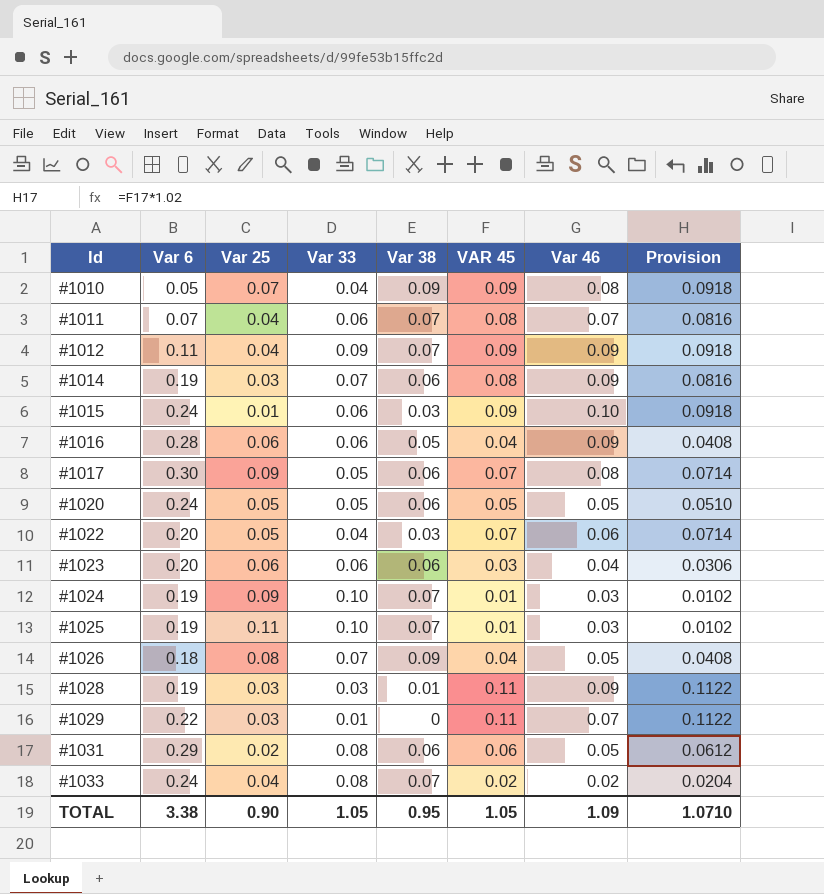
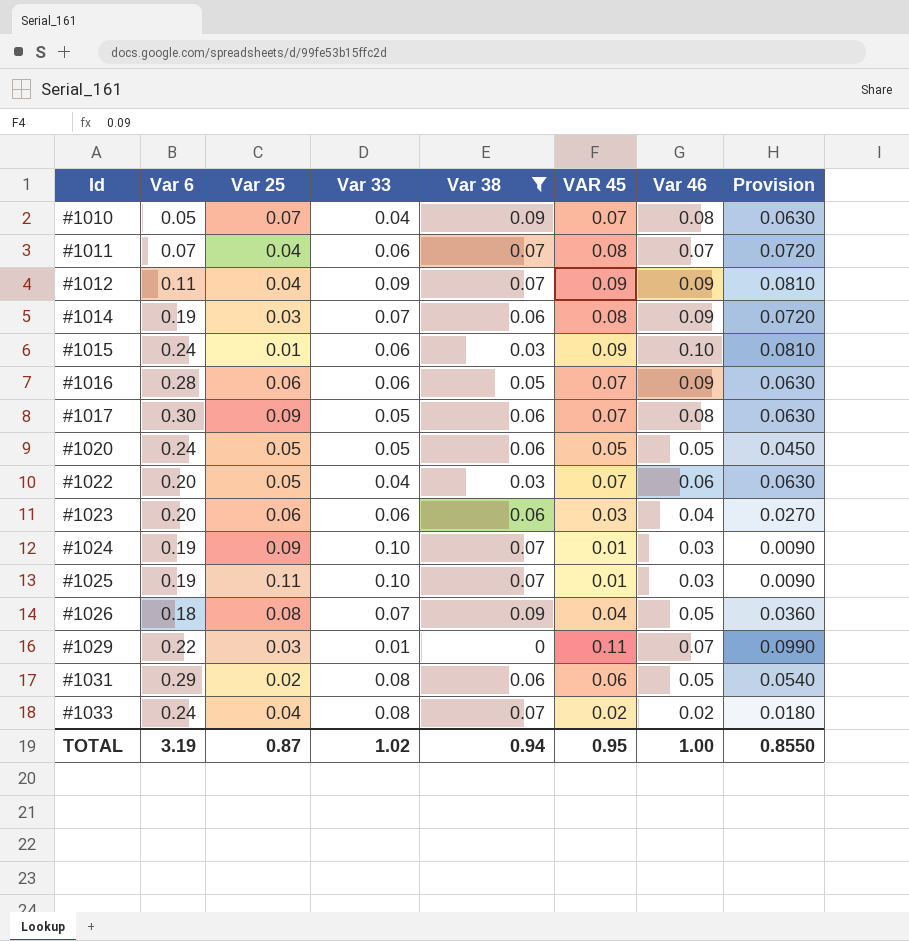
filter: none -> Var 38 != 0.01
column Provision | formula: [VAR 45] * 1.02 -> [VAR 45] * 0.9
#1010 | VAR 45: 0.09 -> 0.07
#1016 | VAR 45: 0.04 -> 0.07
TOTAL | Var 6: 3.38 -> 3.19
TOTAL | Var 25: 0.90 -> 0.87
TOTAL | Var 33: 1.05 -> 1.02
TOTAL | Var 38: 0.95 -> 0.94
TOTAL | VAR 45: 1.05 -> 0.95
TOTAL | Var 46: 1.09 -> 1.00
TOTAL | Provision: 1.0710 -> 0.8550

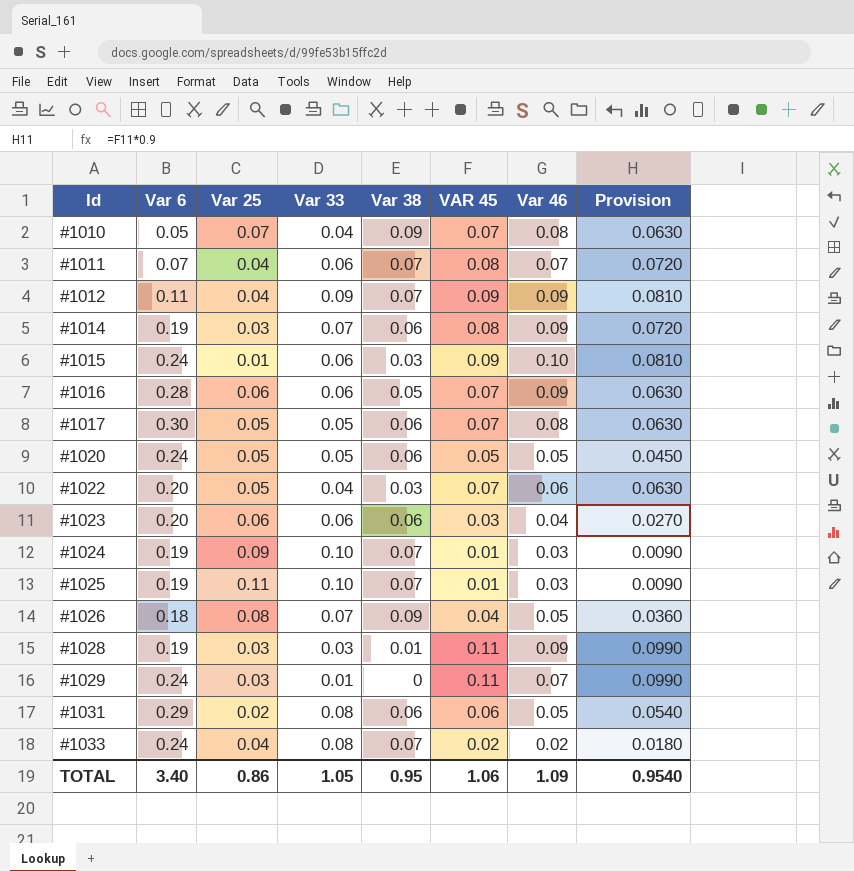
filter: Var 38 != 0.01 -> none
#1017 | Var 25: 0.09 -> 0.05
#1029 | Var 6: 0.22 -> 0.24
TOTAL | Var 6: 3.19 -> 3.40
TOTAL | Var 25: 0.87 -> 0.86
TOTAL | Var 33: 1.02 -> 1.05
TOTAL | Var 38: 0.94 -> 0.95
TOTAL | VAR 45: 0.95 -> 1.06
TOTAL | Var 46: 1.00 -> 1.09
TOTAL | Provision: 0.8550 -> 0.9540

